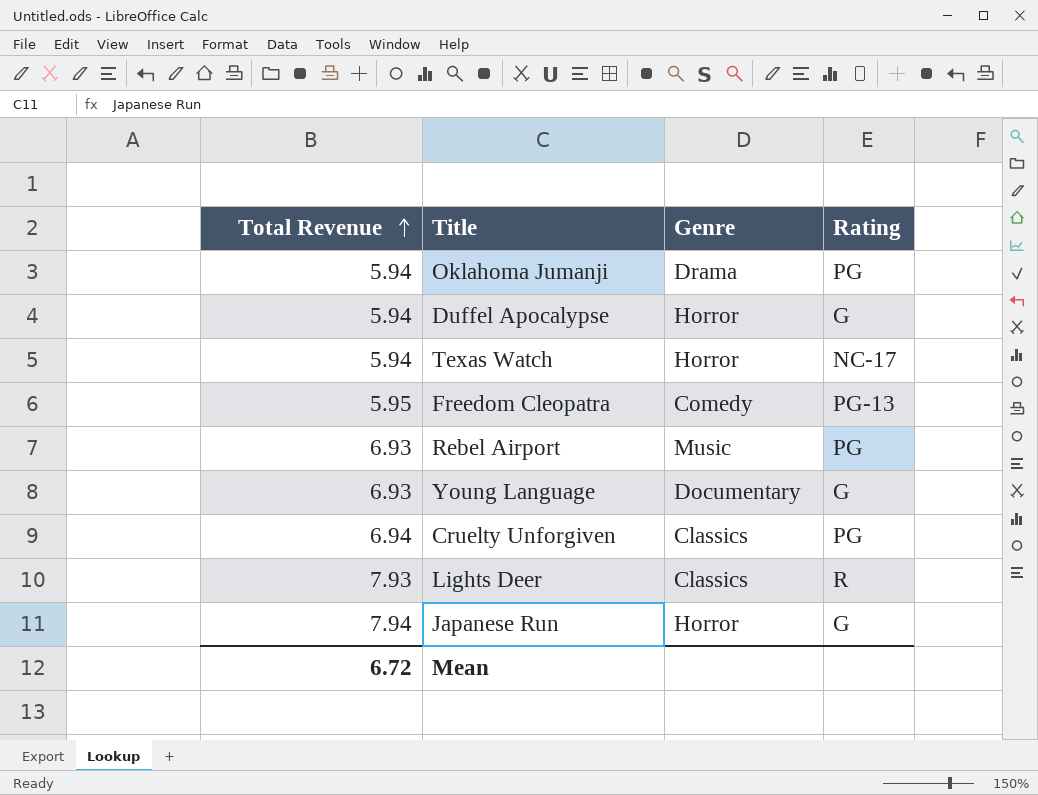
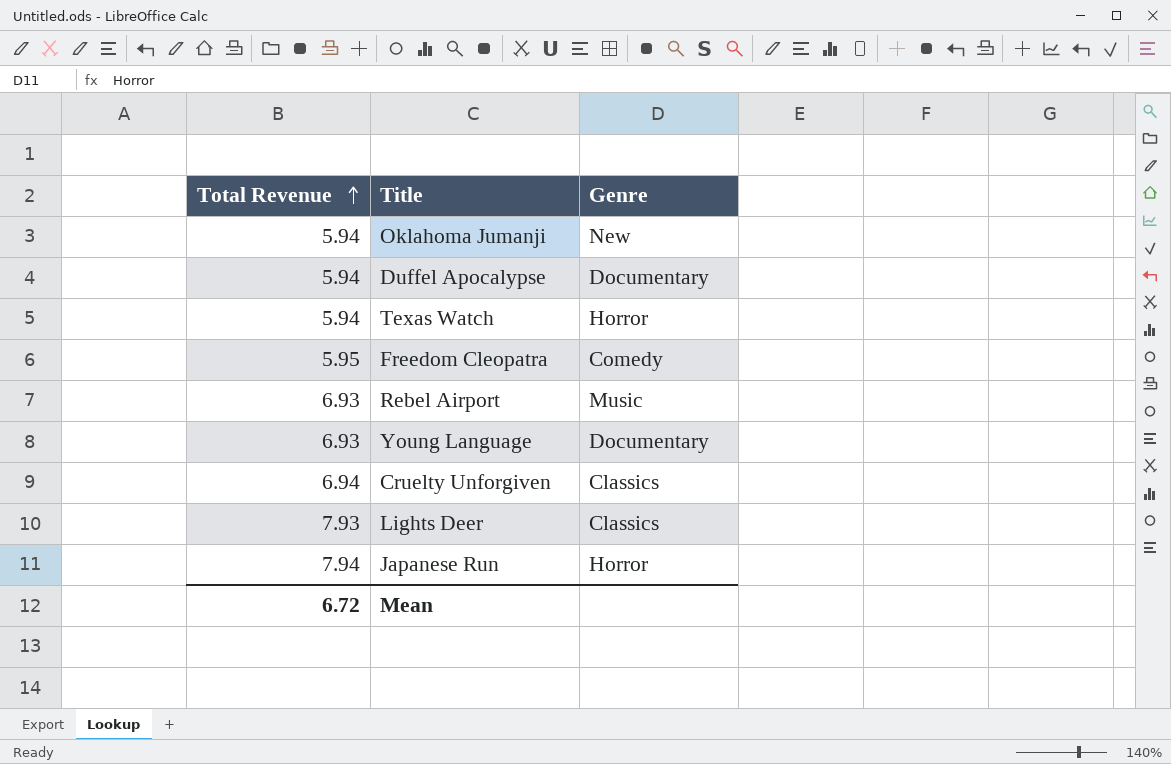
column Rating | position: 4 -> none
Oklahoma Jumanji | Genre: Drama -> New
Duffel Apocalypse | Genre: Horror -> Documentary

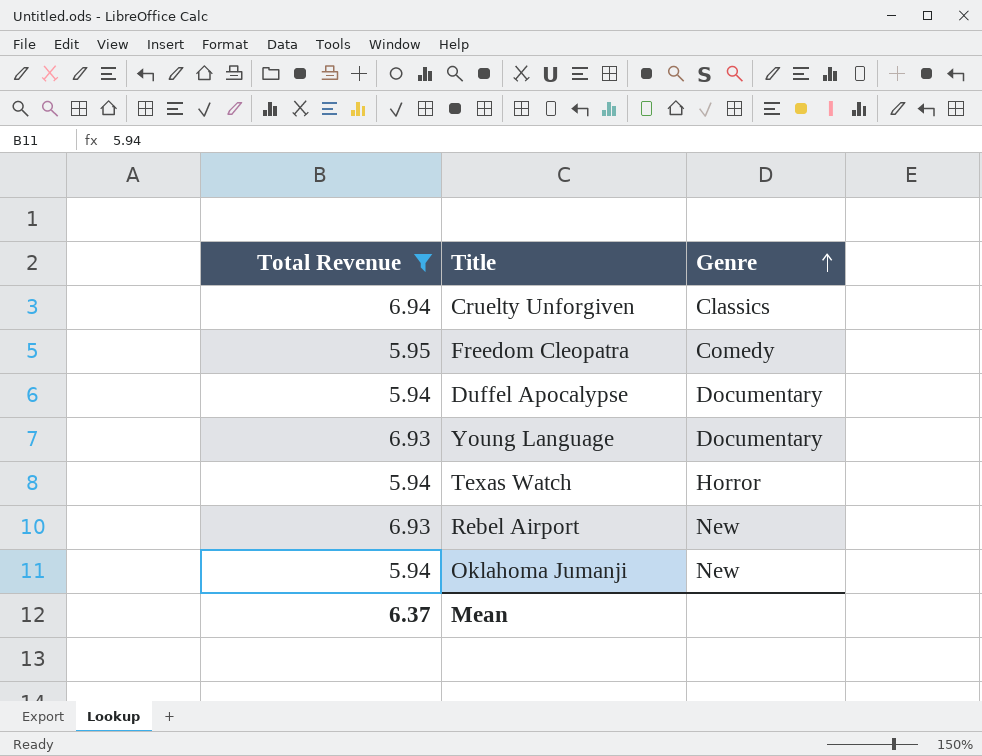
filter: none -> Total Revenue <= 6.94
row order: Total Revenue ascending -> Genre ascending
Rebel Airport | Genre: Music -> New
Mean | Total Revenue: 6.72 -> 6.37

